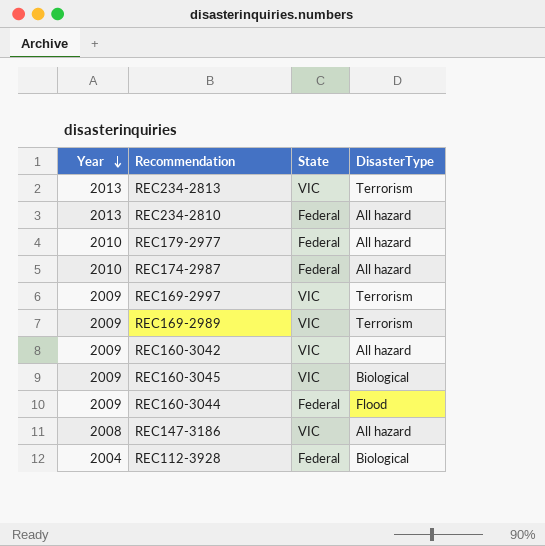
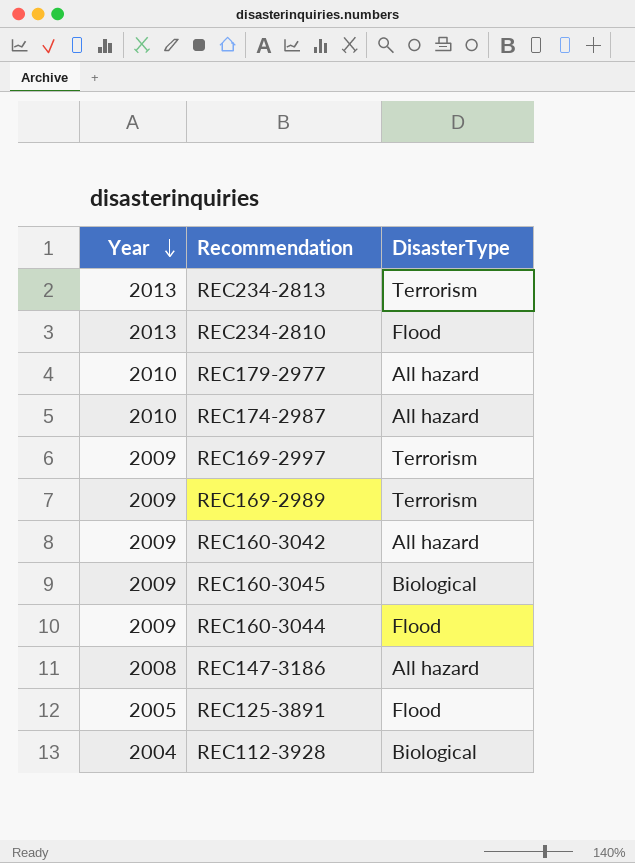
column State | position: 3 -> none
REC234-2810 | DisasterType: All hazard -> Flood
row REC125-3891: none -> 2005 | Flood

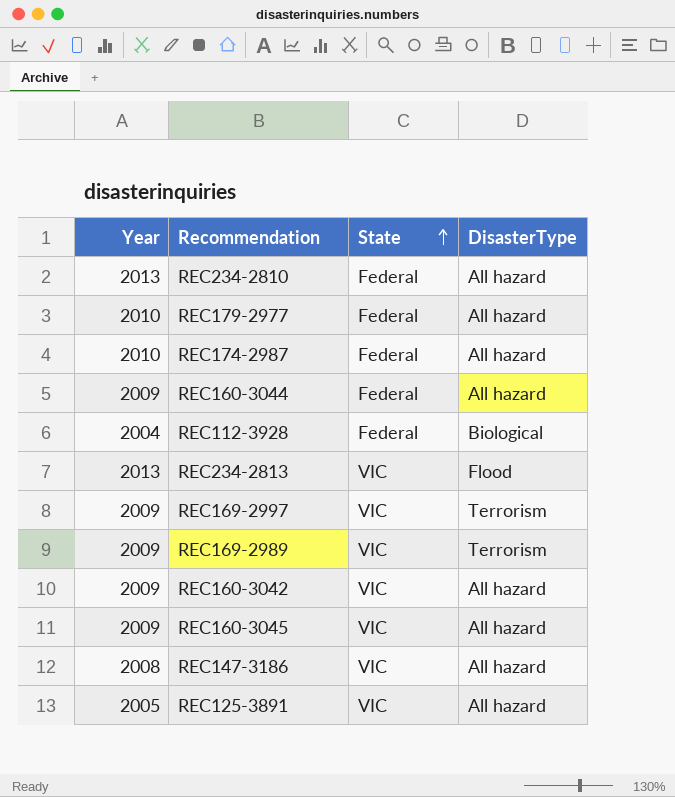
row order: Year descending -> State ascending
column State | position: none -> 3
REC234-2810 | DisasterType: Flood -> All hazard
REC160-3044 | DisasterType: Flood -> All hazard
REC234-2813 | DisasterType: Terrorism -> Flood
REC160-3045 | DisasterType: Biological -> All hazard
REC125-3891 | DisasterType: Flood -> All hazard

